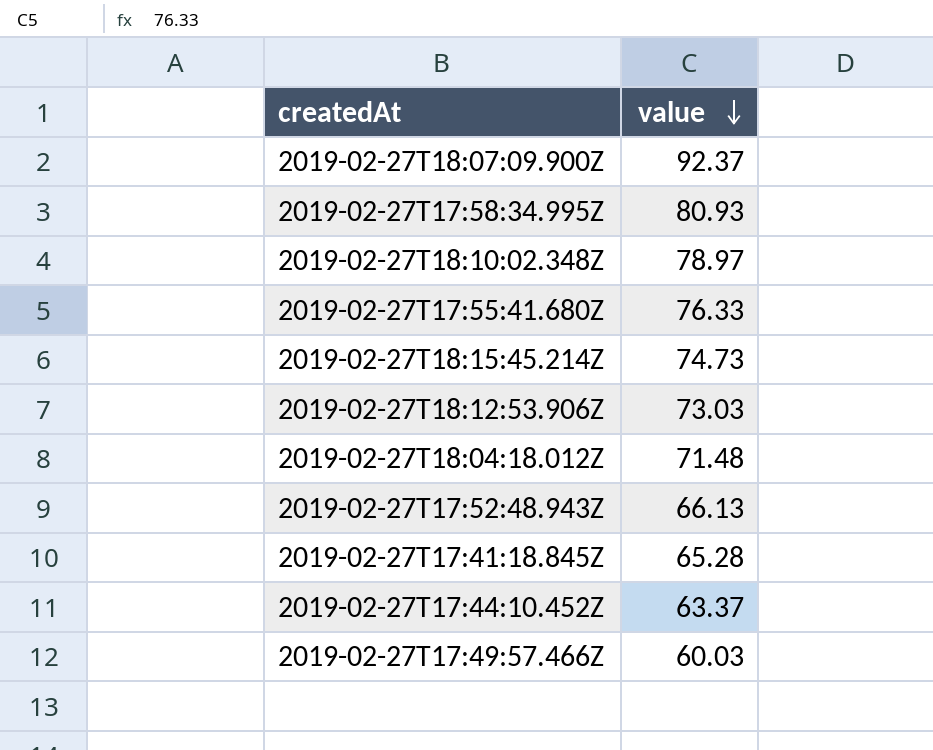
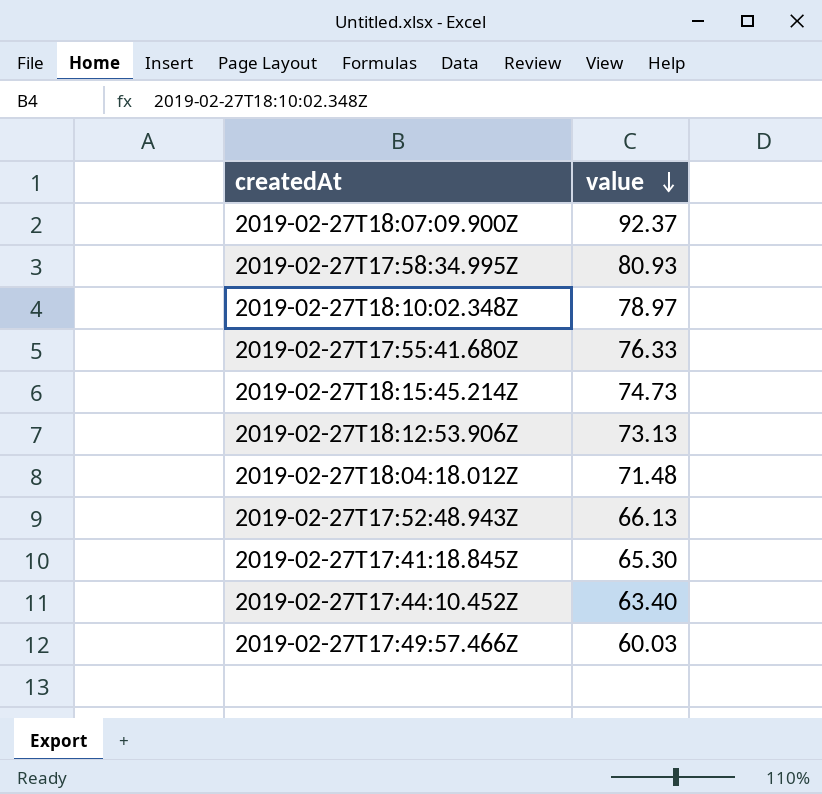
2019-02-27T18:12:53.906Z | value: 73.03 -> 73.13
2019-02-27T17:41:18.845Z | value: 65.28 -> 65.30
2019-02-27T17:44:10.452Z | value: 63.37 -> 63.40

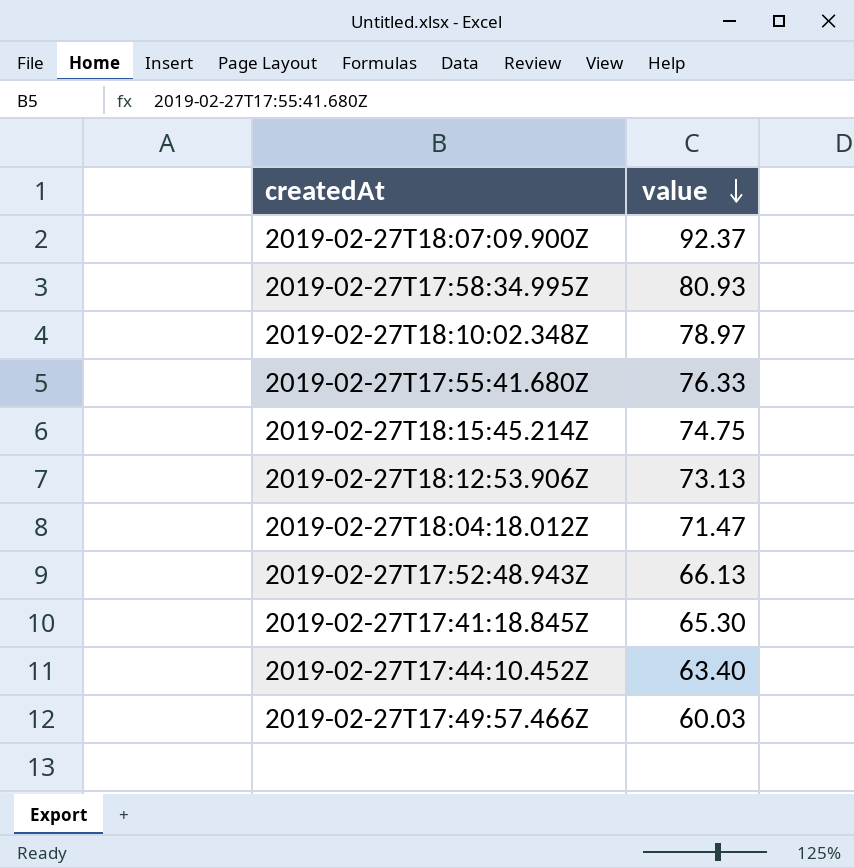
2019-02-27T18:15:45.214Z | value: 74.73 -> 74.75
2019-02-27T18:04:18.012Z | value: 71.48 -> 71.47

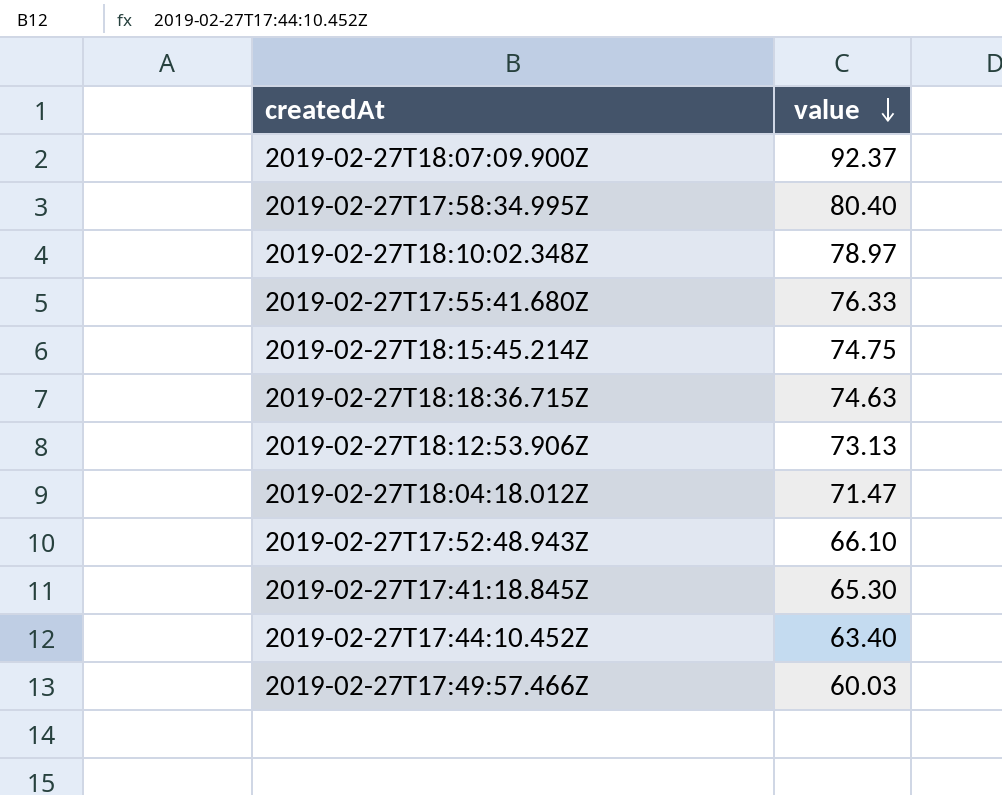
2019-02-27T17:58:34.995Z | value: 80.93 -> 80.40
row 2019-02-27T18:18:36.715Z: none -> 74.63
2019-02-27T17:52:48.943Z | value: 66.13 -> 66.10

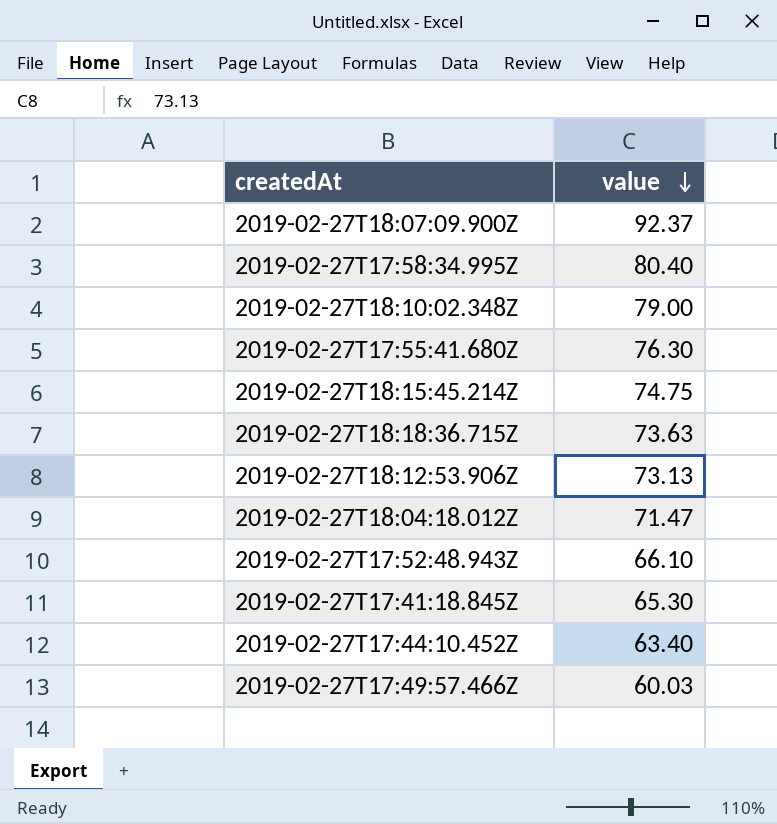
2019-02-27T18:10:02.348Z | value: 78.97 -> 79.00
2019-02-27T17:55:41.680Z | value: 76.33 -> 76.30
2019-02-27T18:18:36.715Z | value: 74.63 -> 73.63

